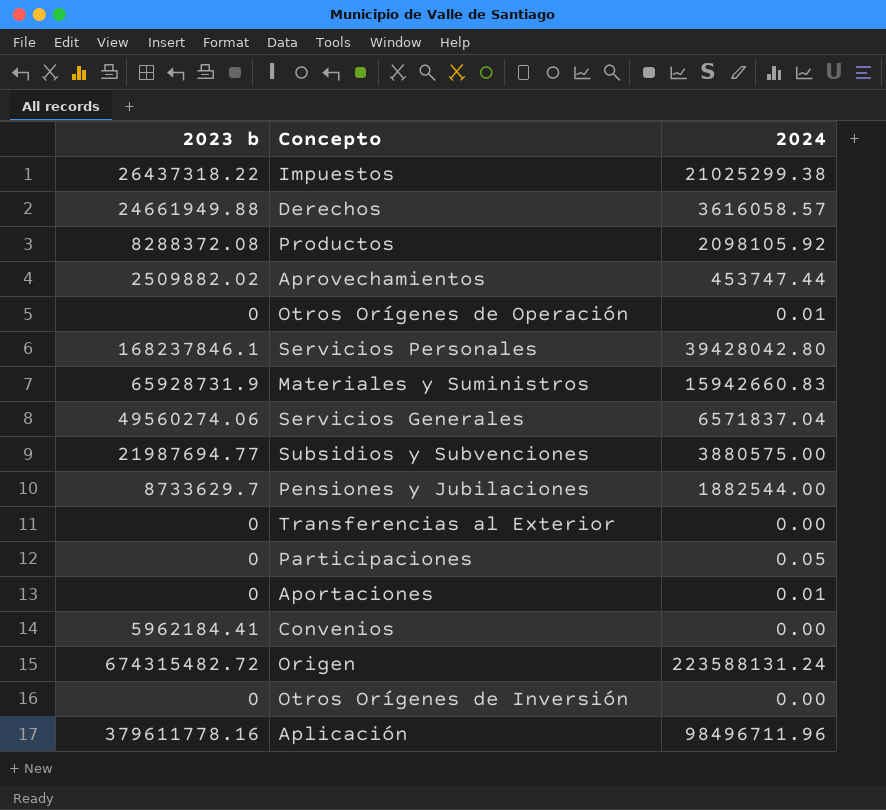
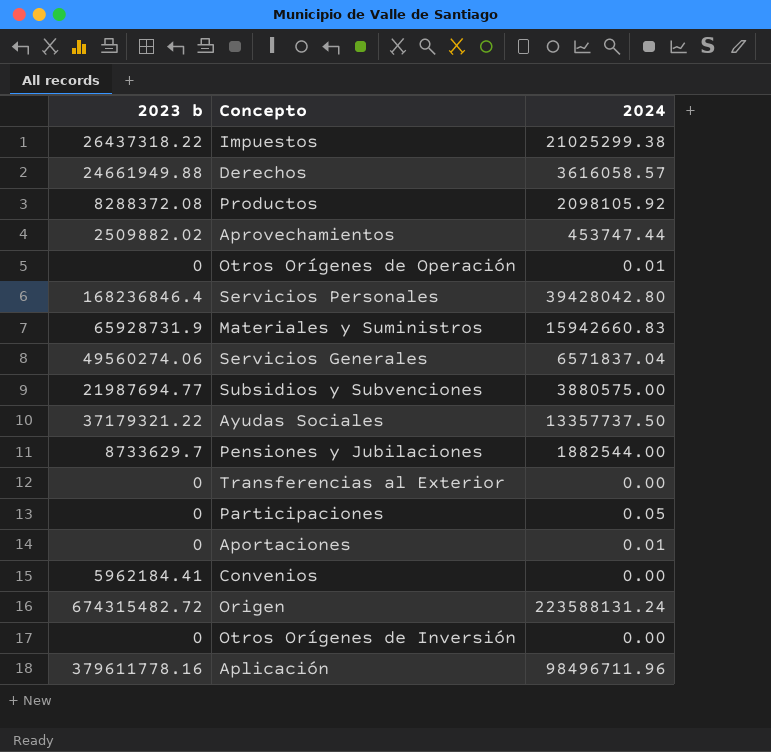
Servicios Personales | 2023 b: 168237846.1 -> 168236846.4
row Ayudas Sociales: none -> 37179321.22 | 13357737.50

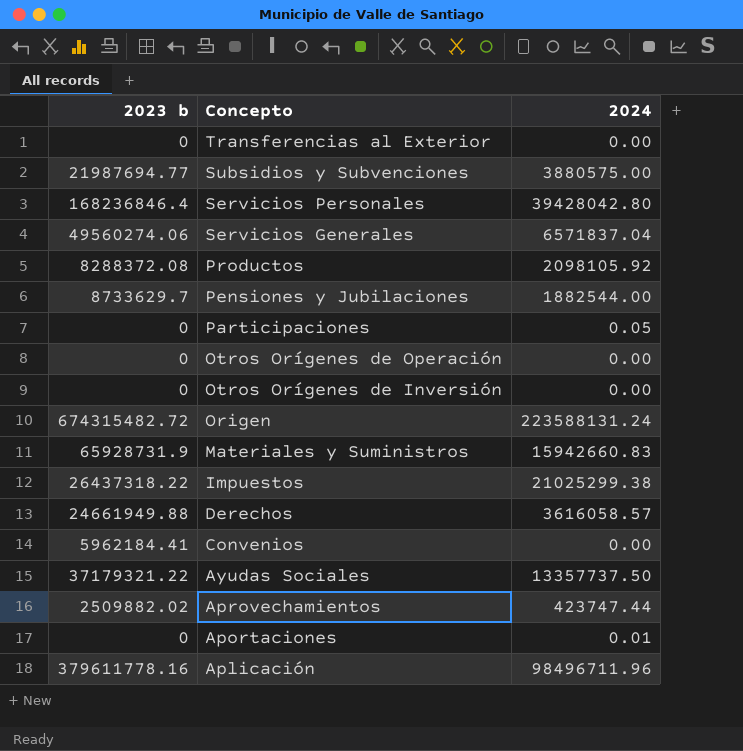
row order: none -> Concepto descending
Otros Orígenes de Operación | 2024: 0.01 -> 0.00
Aprovechamientos | 2024: 453747.44 -> 423747.44

